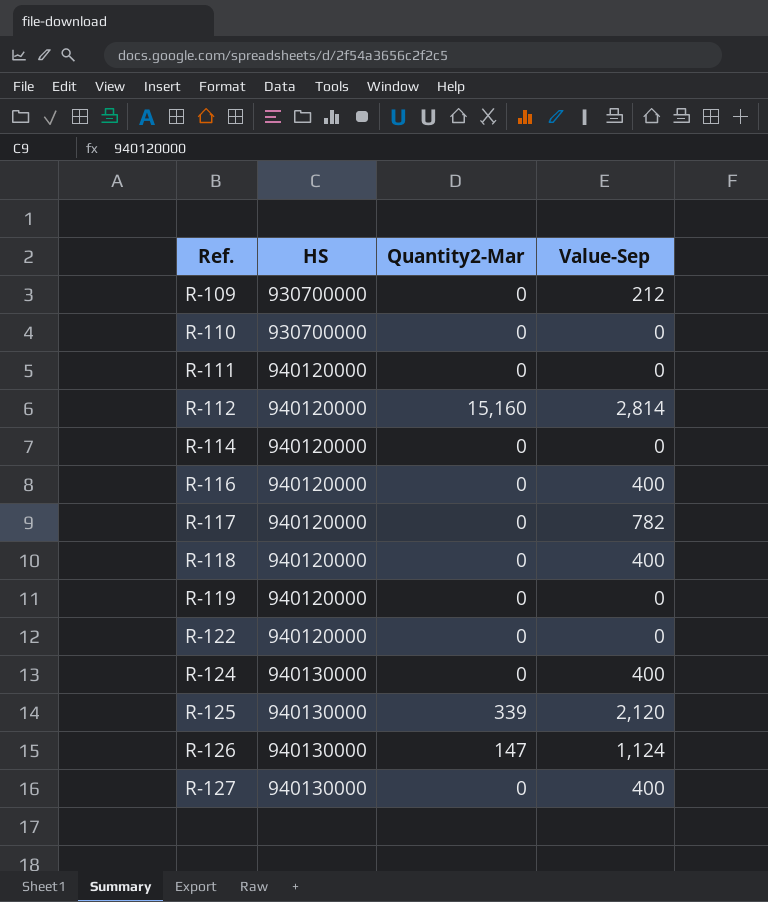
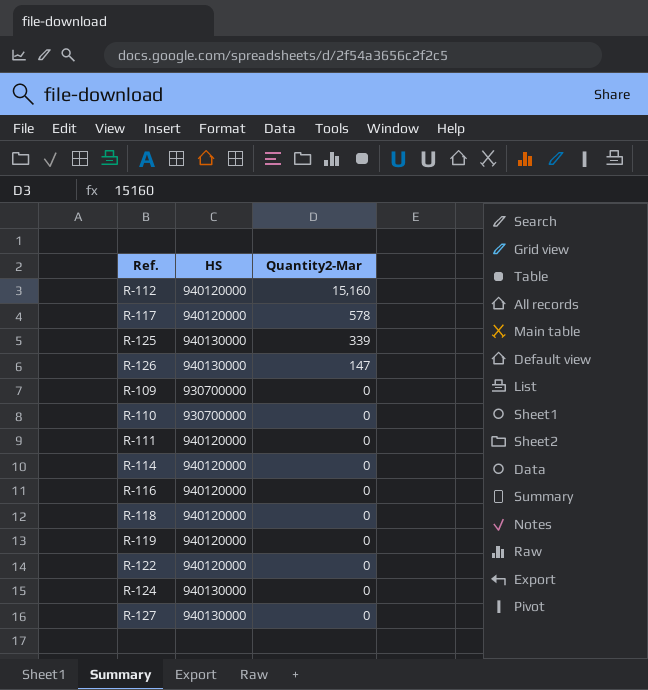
row order: Ref. ascending -> Quantity2-Mar descending
column Value-Sep | position: 4 -> none
R-117 | Quantity2-Mar: 0 -> 578

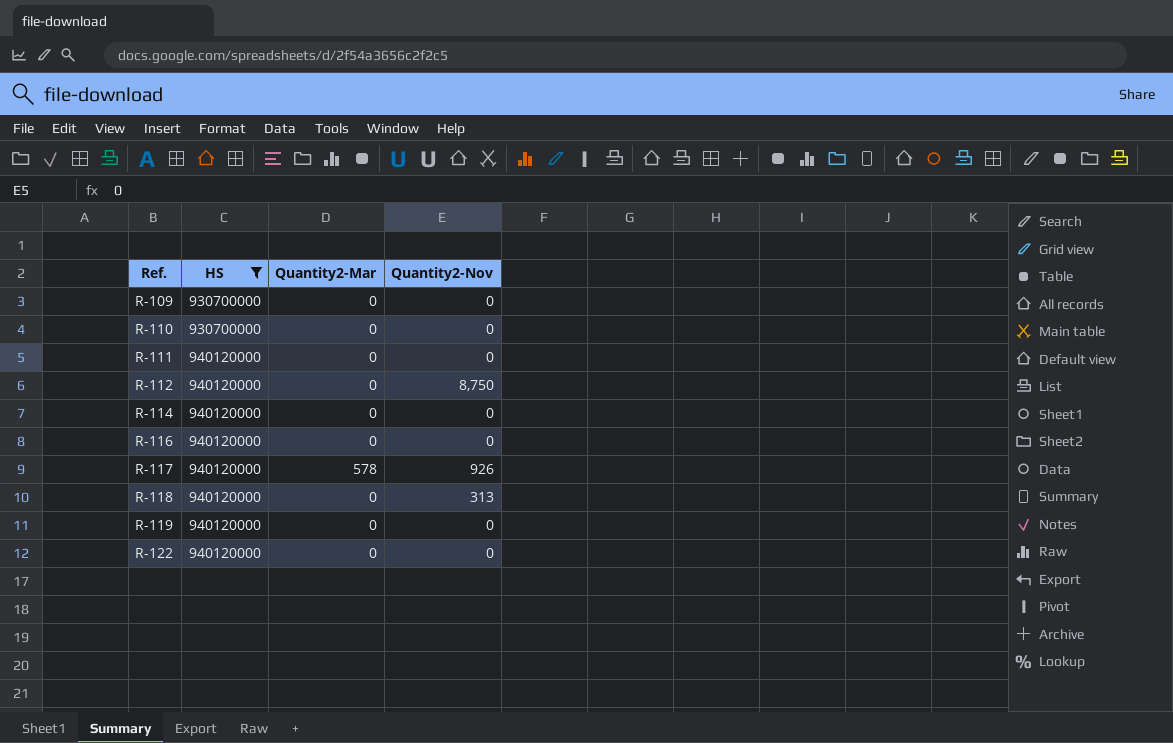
filter: none -> HS != 940130000
row order: Quantity2-Mar descending -> Ref. ascending
column Quantity2-Nov | position: none -> 4
R-112 | Quantity2-Mar: 15,160 -> 0

